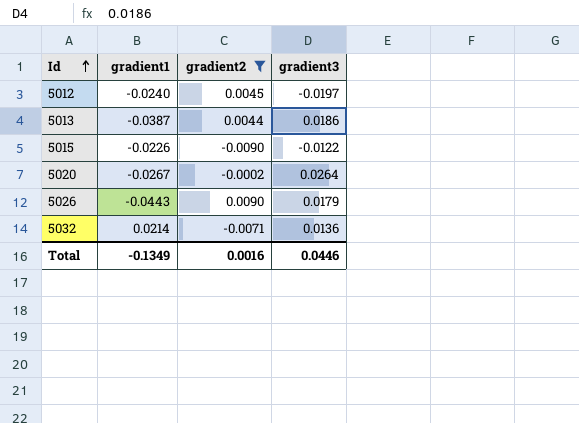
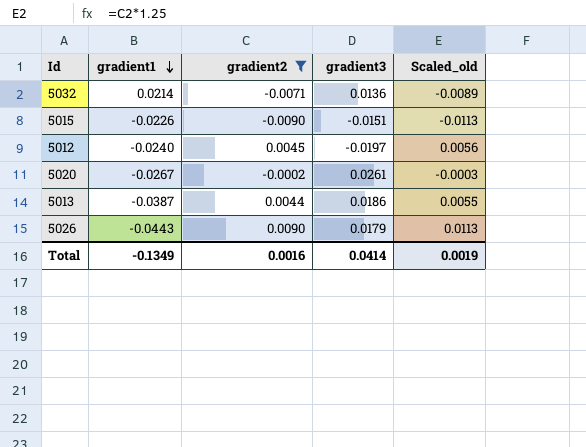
row order: Id ascending -> gradient1 descending
column Scaled_old | formula: none -> [gradient2] * 1.25
5015 | gradient3: -0.0122 -> -0.0151
5020 | gradient3: 0.0264 -> 0.0261
Total | gradient3: 0.0446 -> 0.0414

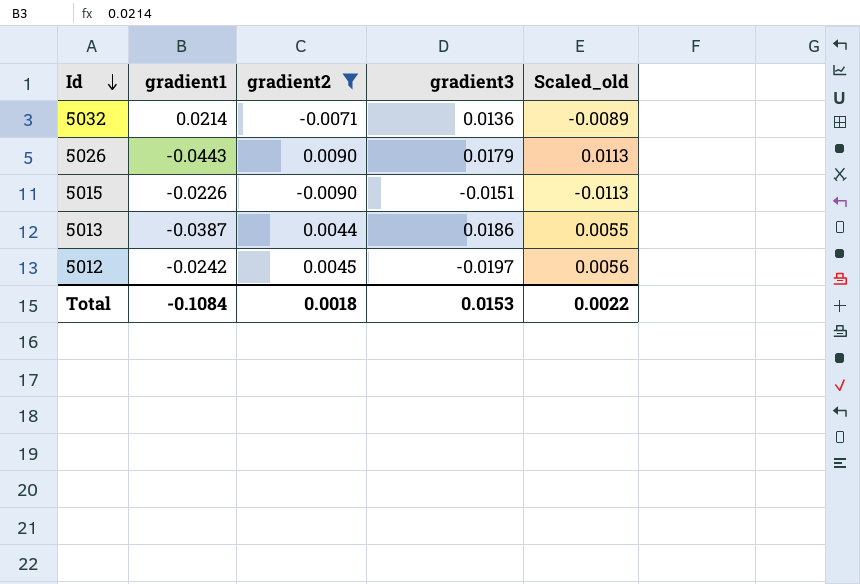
row order: gradient1 descending -> Id descending
row 5020: -0.0267 | -0.0002 | 0.0261 | -0.0003 -> none
5012 | gradient1: -0.0240 -> -0.0242
Total | gradient1: -0.1349 -> -0.1084
Total | gradient2: 0.0016 -> 0.0018
Total | gradient3: 0.0414 -> 0.0153
Total | Scaled_old: 0.0019 -> 0.0022

